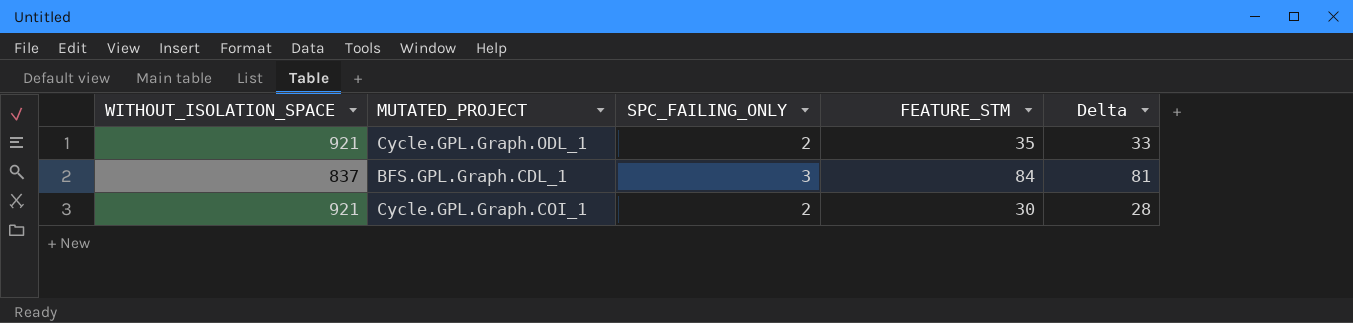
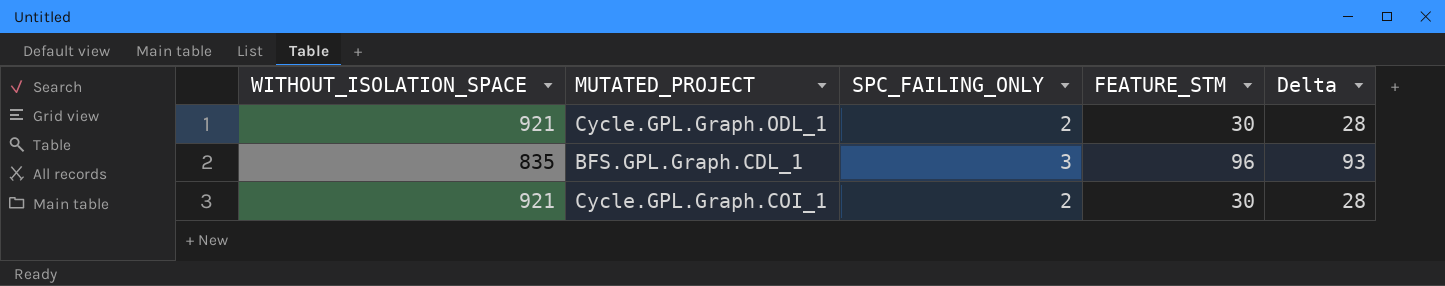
Cycle.GPL.Graph.ODL_1 | FEATURE_STM: 35 -> 30
Cycle.GPL.Graph.ODL_1 | Delta: 33 -> 28
BFS.GPL.Graph.CDL_1 | WITHOUT_ISOLATION_SPACE: 837 -> 835
BFS.GPL.Graph.CDL_1 | FEATURE_STM: 84 -> 96
BFS.GPL.Graph.CDL_1 | Delta: 81 -> 93

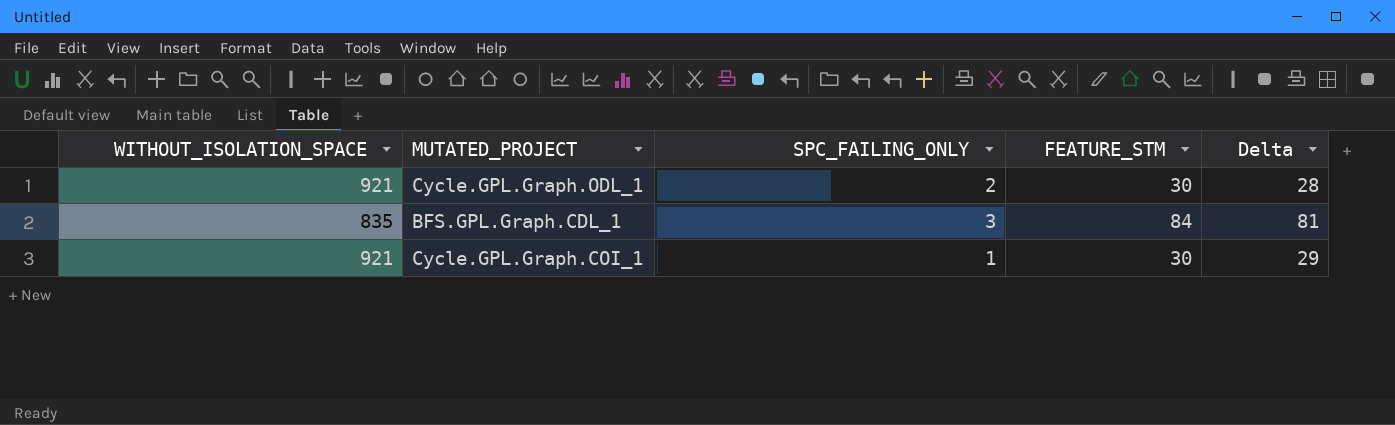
BFS.GPL.Graph.CDL_1 | FEATURE_STM: 96 -> 84
BFS.GPL.Graph.CDL_1 | Delta: 93 -> 81
Cycle.GPL.Graph.COI_1 | SPC_FAILING_ONLY: 2 -> 1
Cycle.GPL.Graph.COI_1 | Delta: 28 -> 29

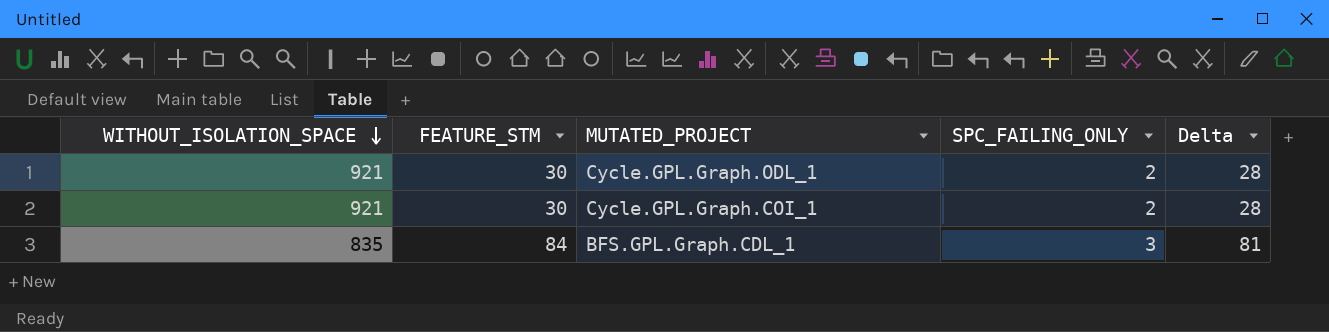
row order: none -> WITHOUT_ISOLATION_SPACE descending
column FEATURE_STM | position: 4 -> 2
Cycle.GPL.Graph.COI_1 | SPC_FAILING_ONLY: 1 -> 2
Cycle.GPL.Graph.COI_1 | Delta: 29 -> 28

